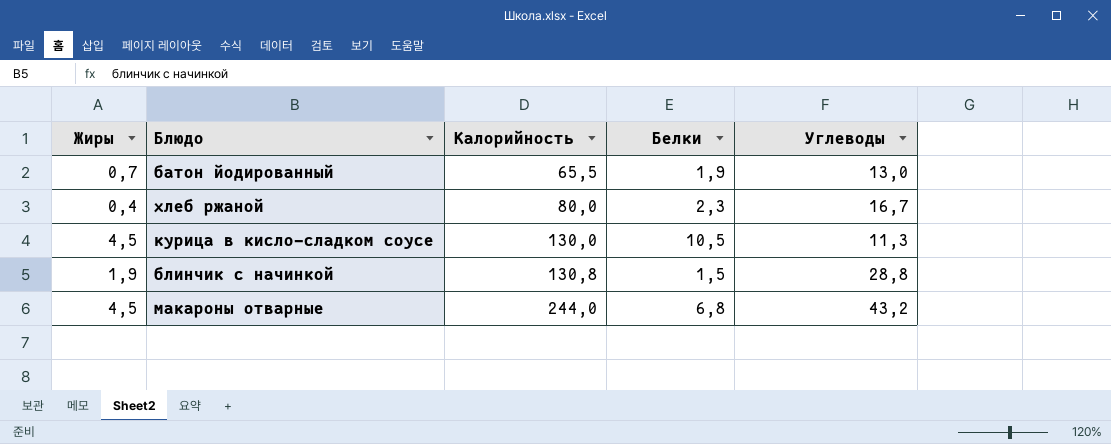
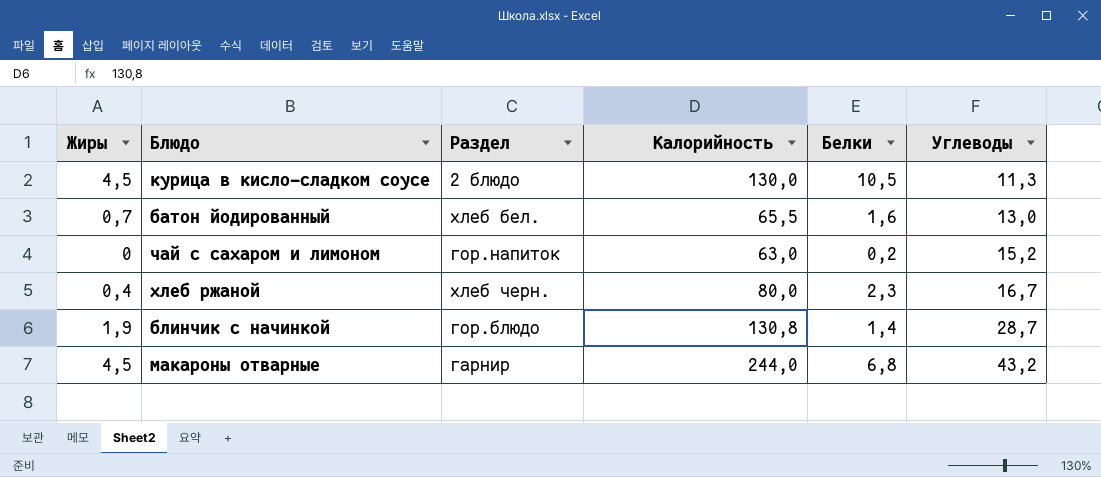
row order: Калорийность ascending -> Углеводы ascending
column Раздел | position: none -> 3
батон йодированный | Белки: 1,9 -> 1,6
row чай с сахаром и лимоном: none -> 0 | гор.напиток | 63,0 | 0,2 | 15,2
блинчик с начинкой | Белки: 1,5 -> 1,4
блинчик с начинкой | Углеводы: 28,8 -> 28,7

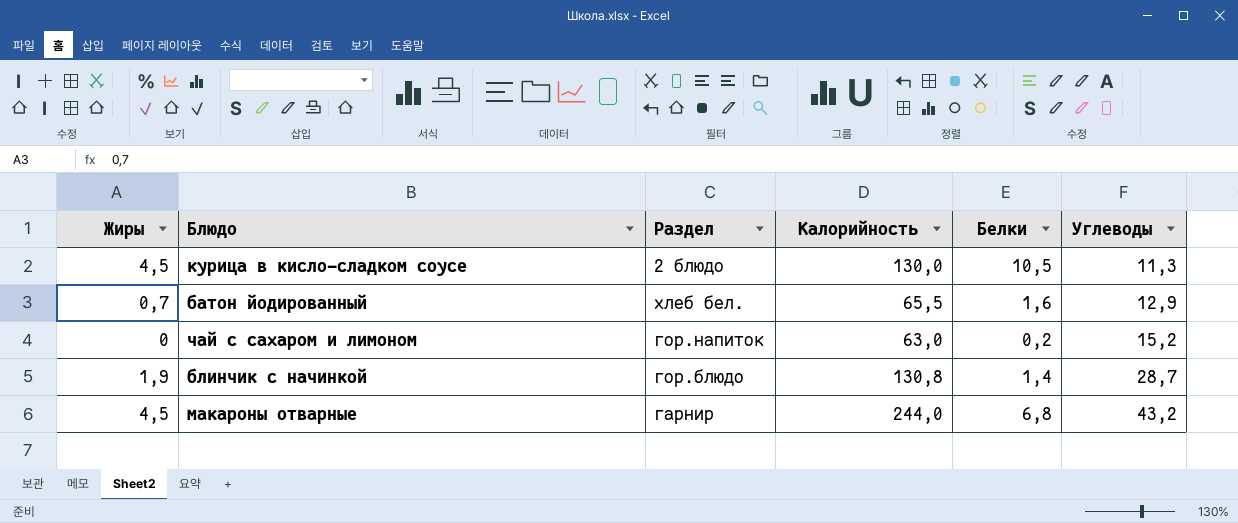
row хлеб ржаной: 0,4 | хлеб черн. | 80,0 | 2,3 | 16,7 -> none
батон йодированный | Углеводы: 13,0 -> 12,9

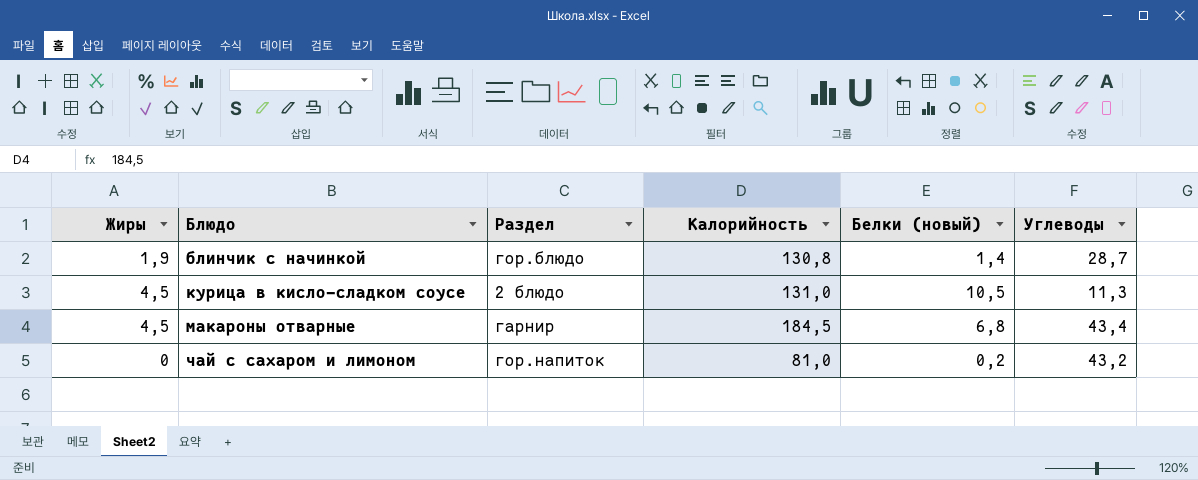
row order: Углеводы ascending -> Блюдо ascending
column name: Белки -> Белки (новый)
row батон йодированный: 0,7 | хлеб бел. | 65,5 | 1,6 | 12,9 -> none
курица в кисло-сладком соусе | Калорийность: 130,0 -> 131,0
макароны отварные | Калорийность: 244,0 -> 184,5
макароны отварные | Углеводы: 43,2 -> 43,4
чай с сахаром и лимоном | Калорийность: 63,0 -> 81,0
чай с сахаром и лимоном | Углеводы: 15,2 -> 43,2

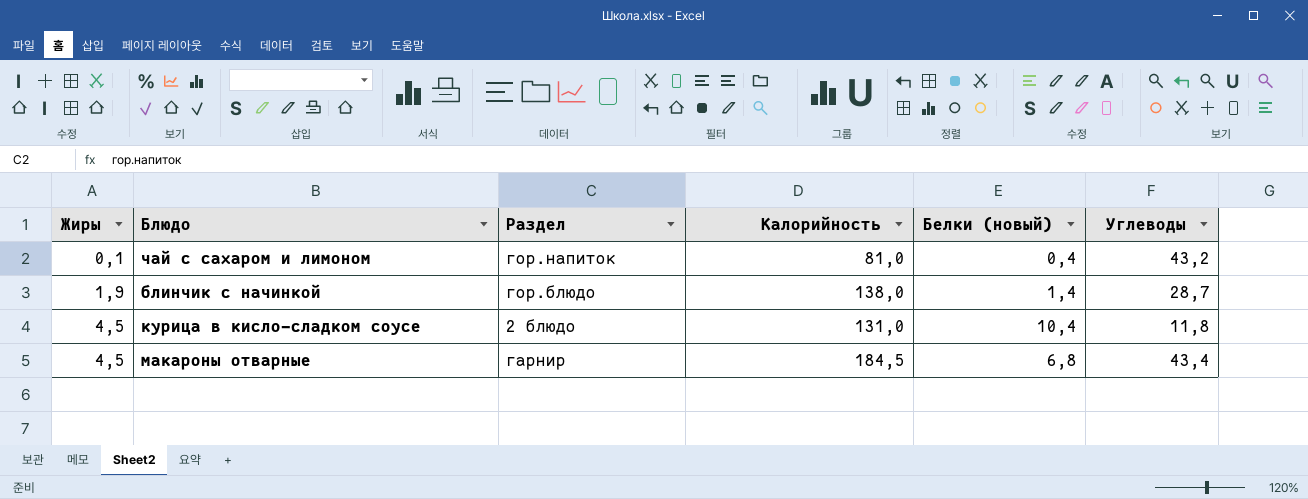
row order: Блюдо ascending -> Жиры ascending
чай с сахаром и лимоном | Жиры: 0 -> 0,1
чай с сахаром и лимоном | Белки (новый): 0,2 -> 0,4
блинчик с начинкой | Калорийность: 130,8 -> 138,0
курица в кисло-сладком соусе | Белки (новый): 10,5 -> 10,4
курица в кисло-сладком соусе | Углеводы: 11,3 -> 11,8

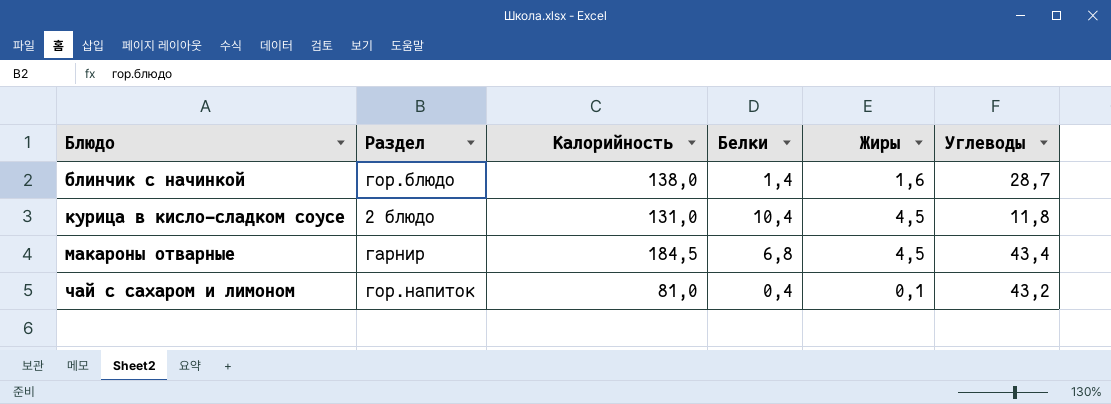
row order: Жиры ascending -> Блюдо ascending
column name: Белки (новый) -> Белки
column Жиры | position: 1 -> 5
блинчик с начинкой | Жиры: 1,9 -> 1,6

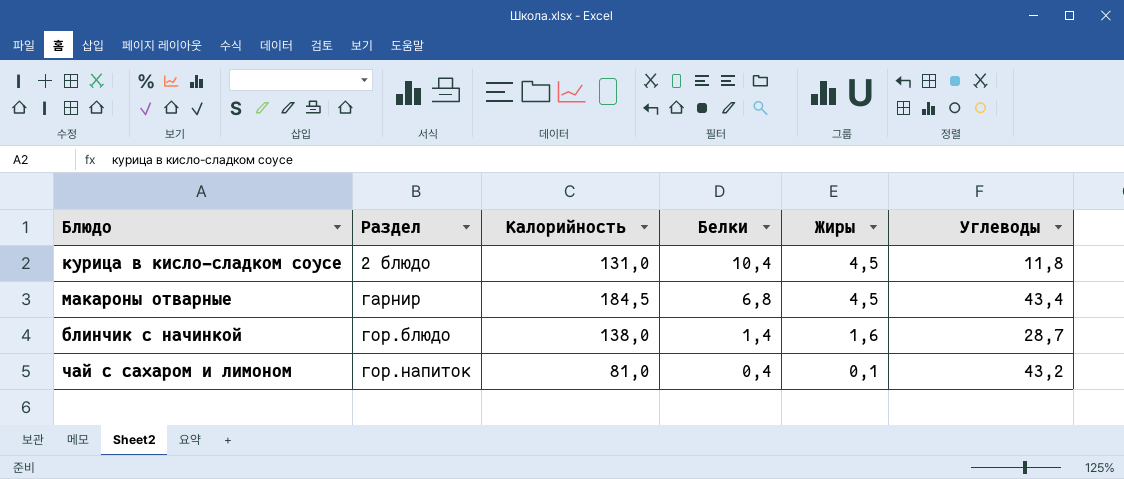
row order: Блюдо ascending -> Раздел ascending

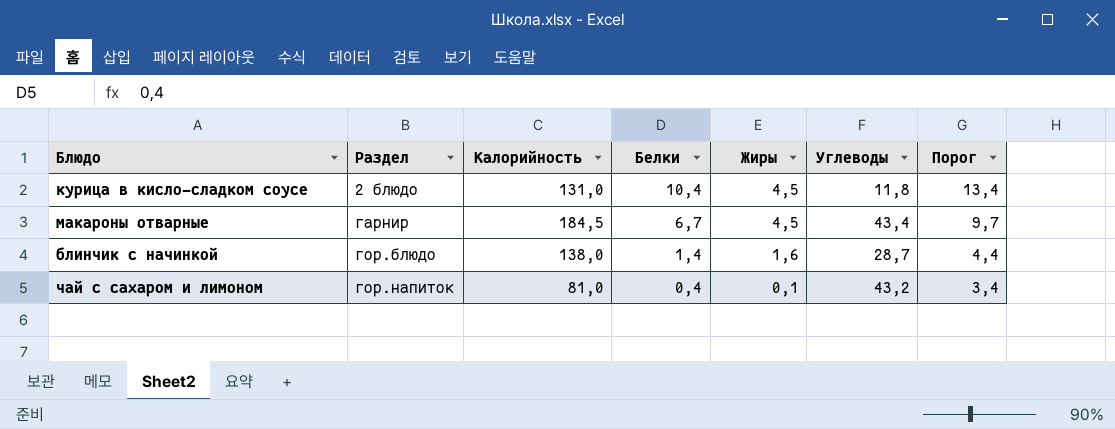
column Порог | formula: none -> [Белки] + 3
макароны отварные | Белки: 6,8 -> 6,7

